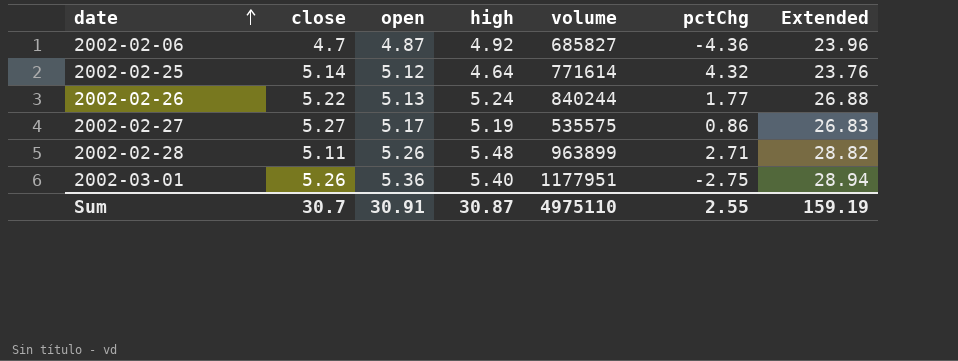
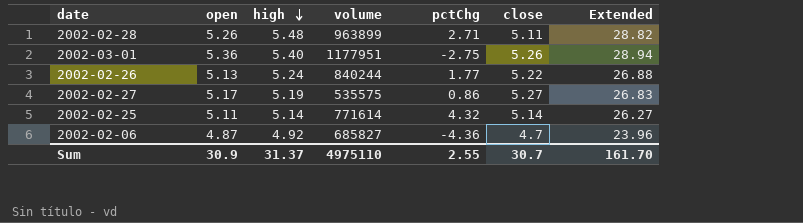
row order: date ascending -> high descending
column close | position: 2 -> 6
2002-02-25 | open: 5.12 -> 5.11
2002-02-25 | high: 4.64 -> 5.14
2002-02-25 | Extended: 23.76 -> 26.27
Sum | open: 30.91 -> 30.9
Sum | high: 30.87 -> 31.37
Sum | Extended: 159.19 -> 161.70

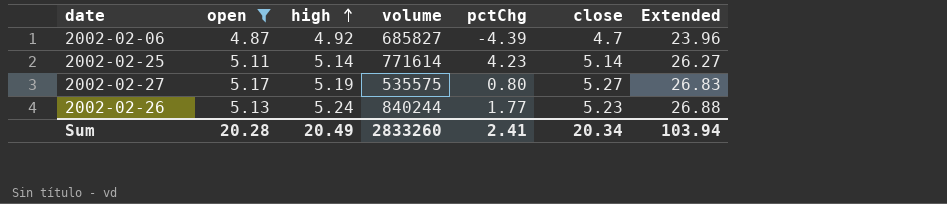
filter: none -> open <= 5.17
row order: high descending -> high ascending
2002-02-06 | pctChg: -4.36 -> -4.39
2002-02-25 | pctChg: 4.32 -> 4.23
2002-02-27 | pctChg: 0.86 -> 0.80
2002-02-26 | close: 5.22 -> 5.23
Sum | open: 30.9 -> 20.28
Sum | high: 31.37 -> 20.49
Sum | volume: 4975110 -> 2833260
Sum | pctChg: 2.55 -> 2.41
Sum | close: 30.7 -> 20.34
Sum | Extended: 161.70 -> 103.94

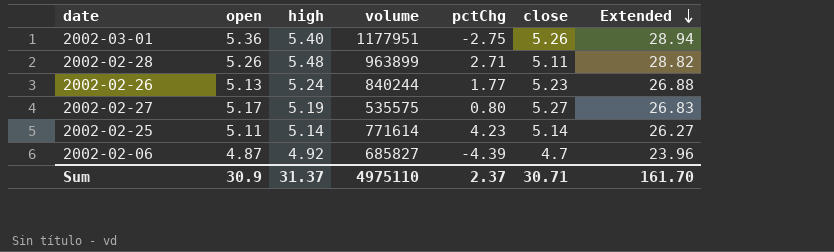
filter: open <= 5.17 -> none
row order: high ascending -> Extended descending
Sum | open: 20.28 -> 30.9
Sum | high: 20.49 -> 31.37
Sum | volume: 2833260 -> 4975110
Sum | pctChg: 2.41 -> 2.37
Sum | close: 20.34 -> 30.71
Sum | Extended: 103.94 -> 161.70

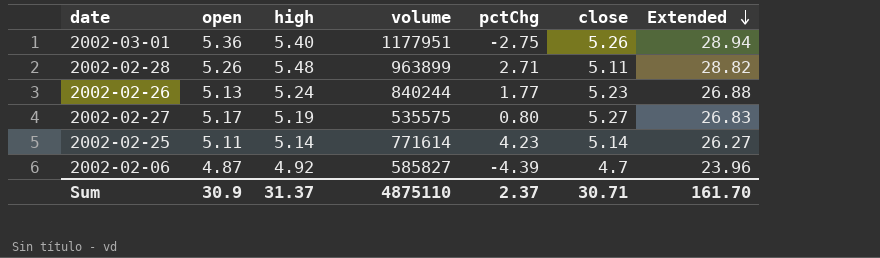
2002-02-06 | volume: 685827 -> 585827
Sum | volume: 4975110 -> 4875110

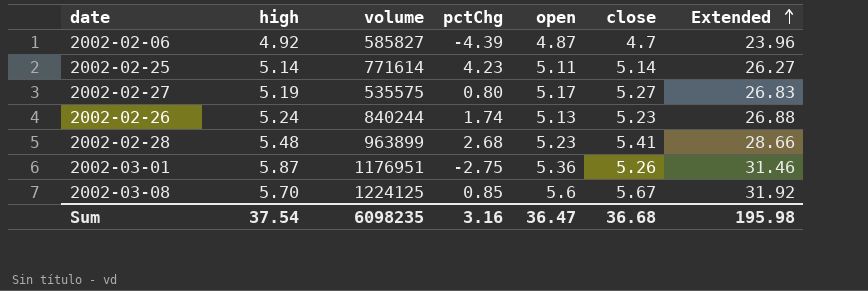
row order: Extended descending -> Extended ascending
column open | position: 2 -> 5
2002-02-26 | pctChg: 1.77 -> 1.74
2002-02-28 | pctChg: 2.71 -> 2.68
2002-02-28 | open: 5.26 -> 5.23
2002-02-28 | close: 5.11 -> 5.41
2002-02-28 | Extended: 28.82 -> 28.66
2002-03-01 | high: 5.40 -> 5.87
2002-03-01 | volume: 1177951 -> 1176951
2002-03-01 | Extended: 28.94 -> 31.46
row 2002-03-08: none -> 5.70 | 1224125 | 0.85 | 5.6 | 5.67 | 31.92
Sum | high: 31.37 -> 37.54
Sum | volume: 4875110 -> 6098235
Sum | pctChg: 2.37 -> 3.16
Sum | open: 30.9 -> 36.47
Sum | close: 30.71 -> 36.68
Sum | Extended: 161.70 -> 195.98

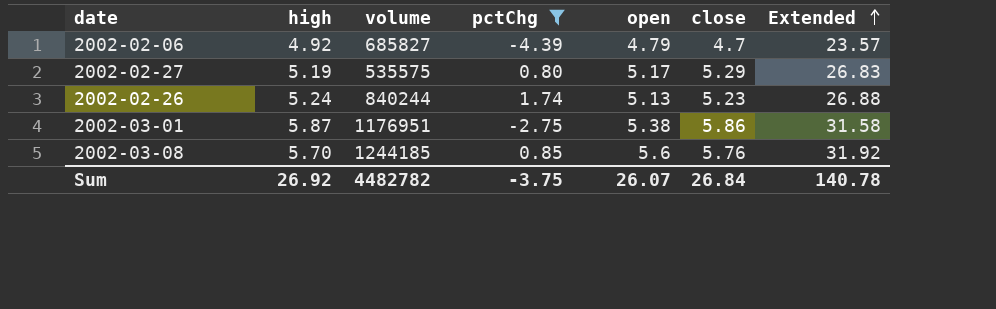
filter: none -> pctChg <= 1.74
2002-02-06 | volume: 585827 -> 685827
2002-02-06 | open: 4.87 -> 4.79
2002-02-06 | Extended: 23.96 -> 23.57
2002-02-27 | close: 5.27 -> 5.29
2002-03-01 | open: 5.36 -> 5.38
2002-03-01 | close: 5.26 -> 5.86
2002-03-01 | Extended: 31.46 -> 31.58
2002-03-08 | volume: 1224125 -> 1244185
2002-03-08 | close: 5.67 -> 5.76
Sum | high: 37.54 -> 26.92
Sum | volume: 6098235 -> 4482782
Sum | pctChg: 3.16 -> -3.75
Sum | open: 36.47 -> 26.07
Sum | close: 36.68 -> 26.84
Sum | Extended: 195.98 -> 140.78

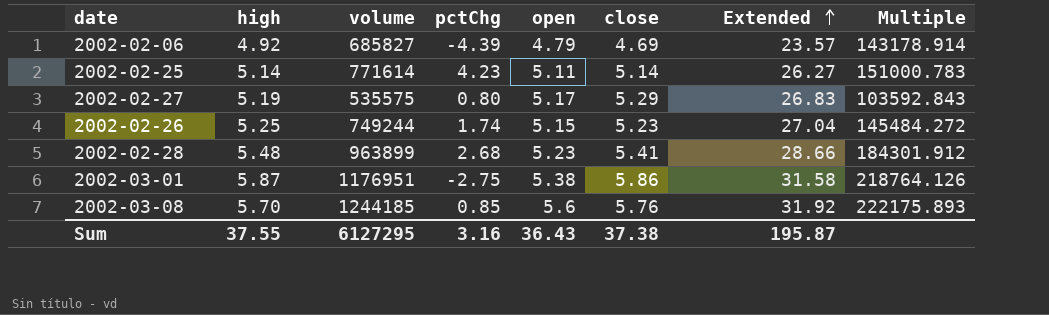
filter: pctChg <= 1.74 -> none
column Multiple | formula: none -> [volume] / [open]
2002-02-06 | close: 4.7 -> 4.69
2002-02-26 | high: 5.24 -> 5.25
2002-02-26 | volume: 840244 -> 749244
2002-02-26 | open: 5.13 -> 5.15
2002-02-26 | Extended: 26.88 -> 27.04
Sum | high: 26.92 -> 37.55
Sum | volume: 4482782 -> 6127295
Sum | pctChg: -3.75 -> 3.16
Sum | open: 26.07 -> 36.43
Sum | close: 26.84 -> 37.38
Sum | Extended: 140.78 -> 195.87

